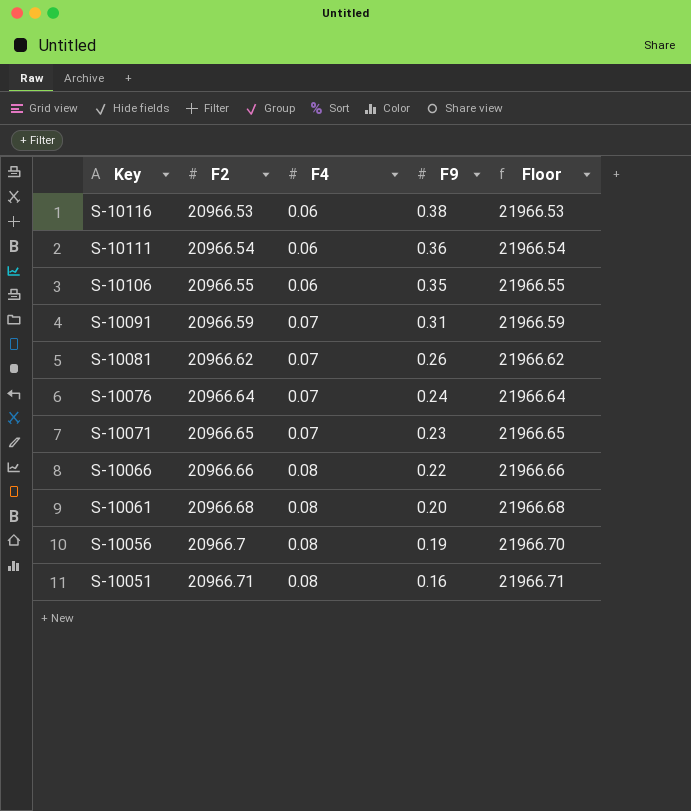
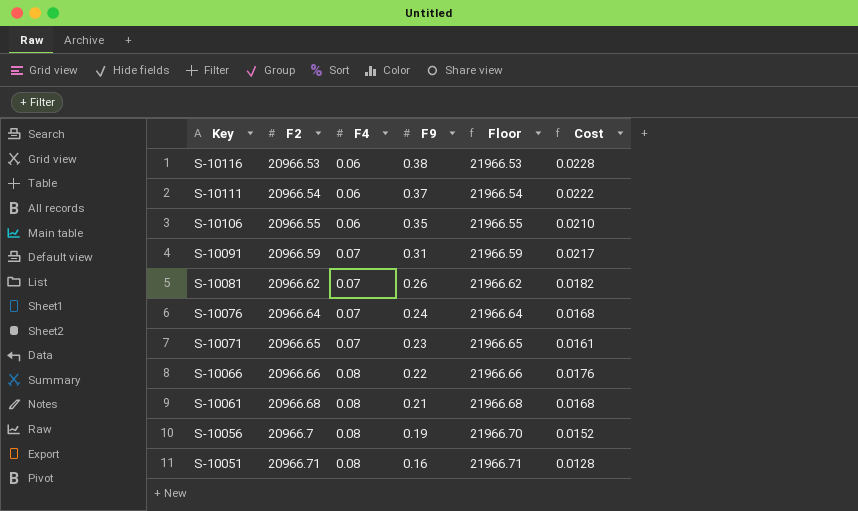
column Cost | formula: none -> [F4] * [F9]
S-10111 | F9: 0.36 -> 0.37
S-10061 | F9: 0.20 -> 0.21

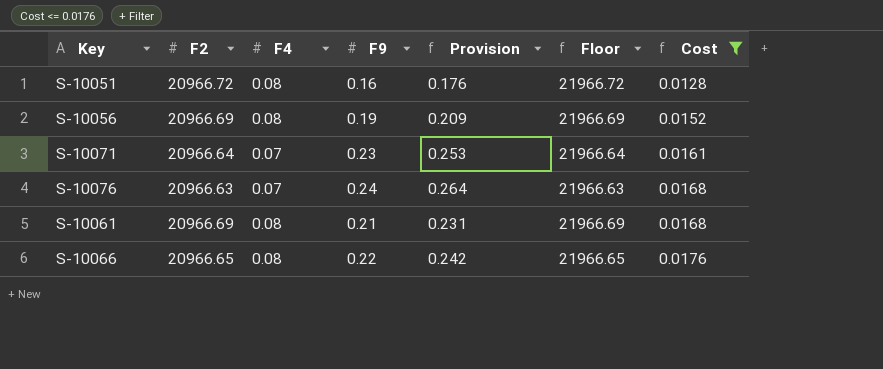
filter: none -> Cost <= 0.0176
row order: Key descending -> Cost ascending
column Provision | formula: none -> [F9] * 1.1
S-10051 | F2: 20966.71 -> 20966.72
S-10051 | Floor: 21966.71 -> 21966.72
S-10056 | F2: 20966.7 -> 20966.69
S-10056 | Floor: 21966.70 -> 21966.69
S-10071 | F2: 20966.65 -> 20966.64
S-10071 | Floor: 21966.65 -> 21966.64
S-10076 | F2: 20966.64 -> 20966.63
S-10076 | Floor: 21966.64 -> 21966.63
S-10061 | F2: 20966.68 -> 20966.69
S-10061 | Floor: 21966.68 -> 21966.69
S-10066 | F2: 20966.66 -> 20966.65
S-10066 | Floor: 21966.66 -> 21966.65

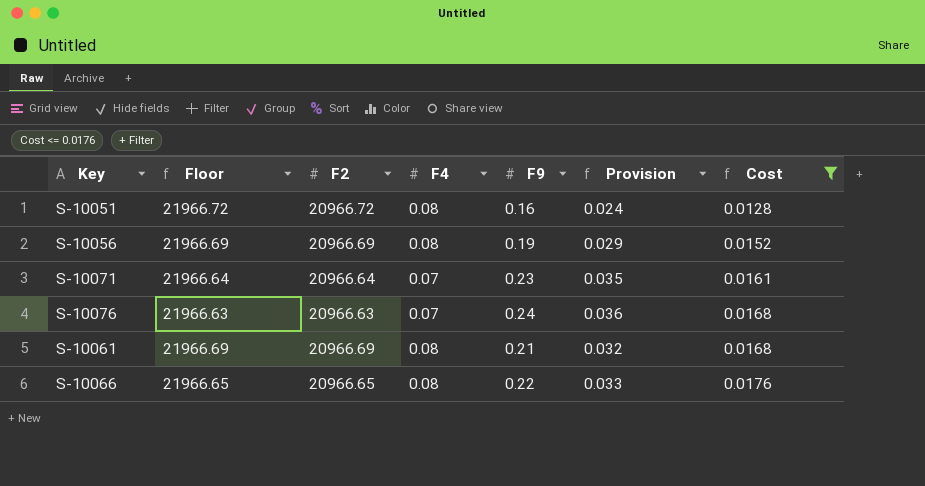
column Floor | position: 6 -> 2
column Provision | formula: [F9] * 1.1 -> [F9] * 0.15

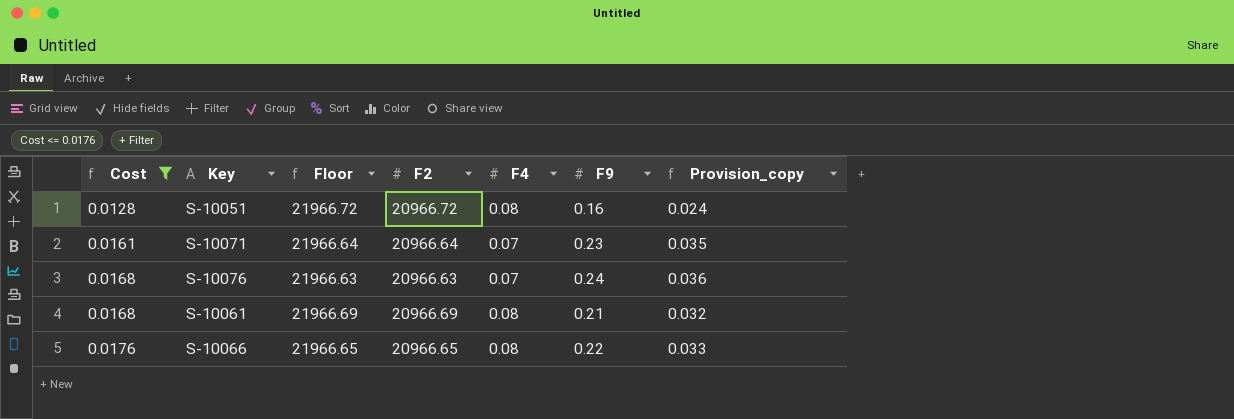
column Cost | position: 7 -> 1
column name: Provision -> Provision_copy
row S-10056: 21966.69 | 20966.69 | 0.08 | 0.19 | 0.029 | 0.0152 -> none

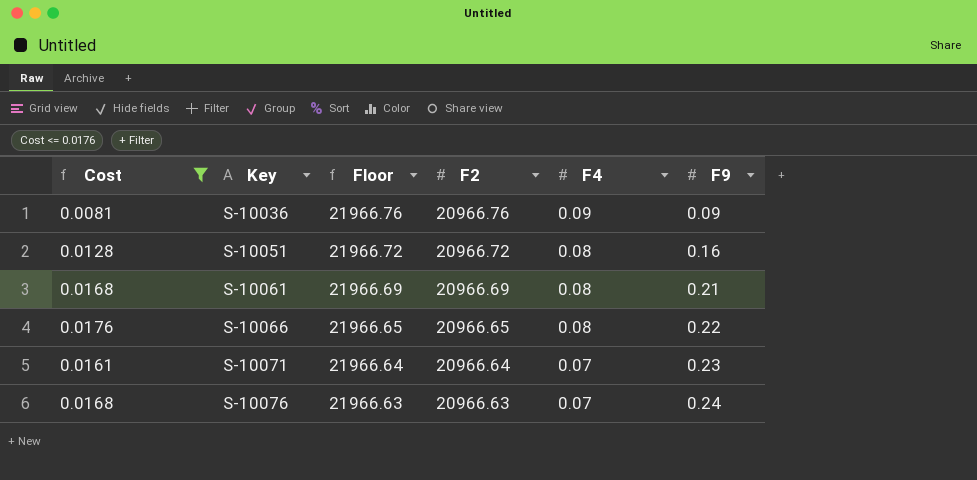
row order: Cost ascending -> Key ascending
column Provision_copy | formula: [F9] * 0.15 -> none
row S-10036: none -> 0.0081 | 21966.76 | 20966.76 | 0.09 | 0.09

